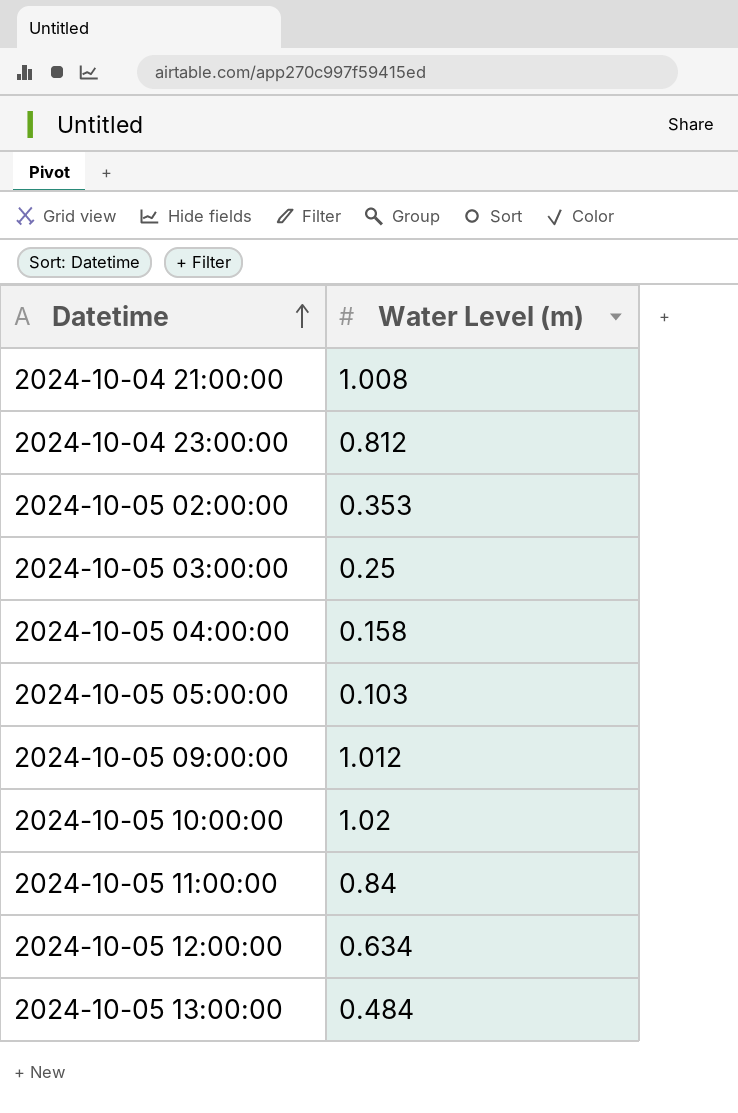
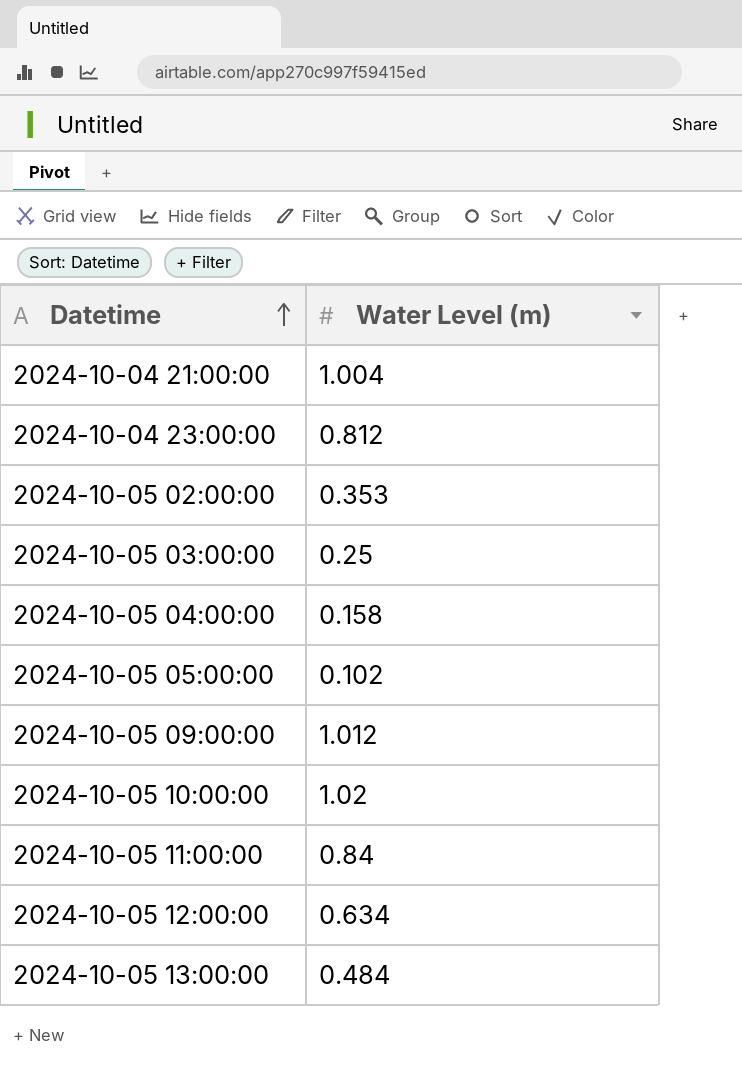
2024-10-04 21:00:00 | Water Level (m): 1.008 -> 1.004
2024-10-05 05:00:00 | Water Level (m): 0.103 -> 0.102

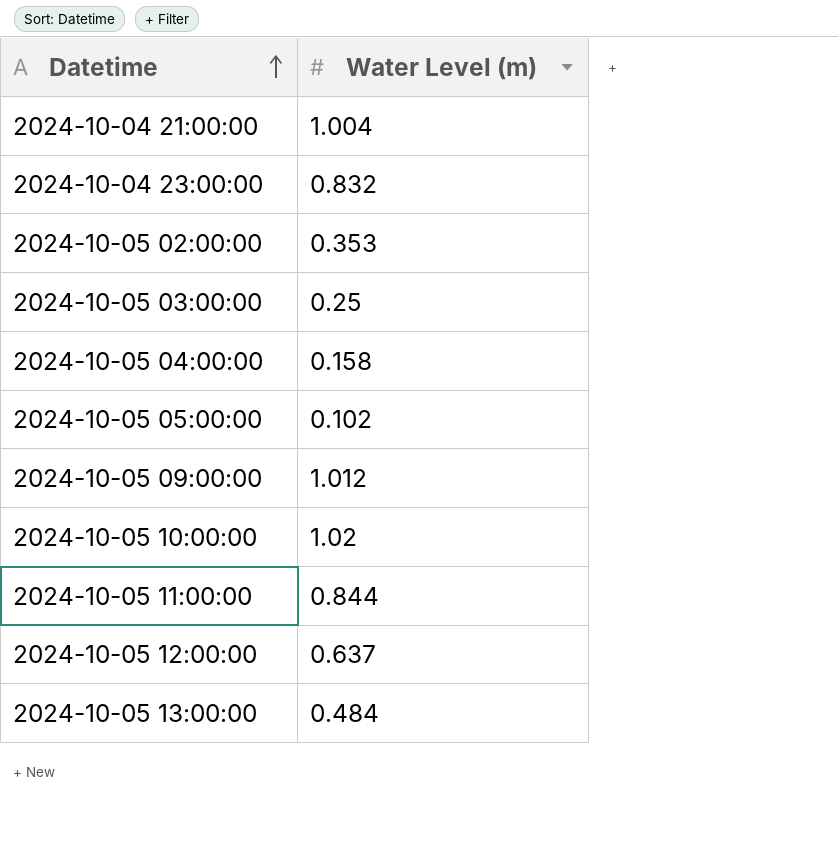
2024-10-04 23:00:00 | Water Level (m): 0.812 -> 0.832
2024-10-05 11:00:00 | Water Level (m): 0.84 -> 0.844
2024-10-05 12:00:00 | Water Level (m): 0.634 -> 0.637

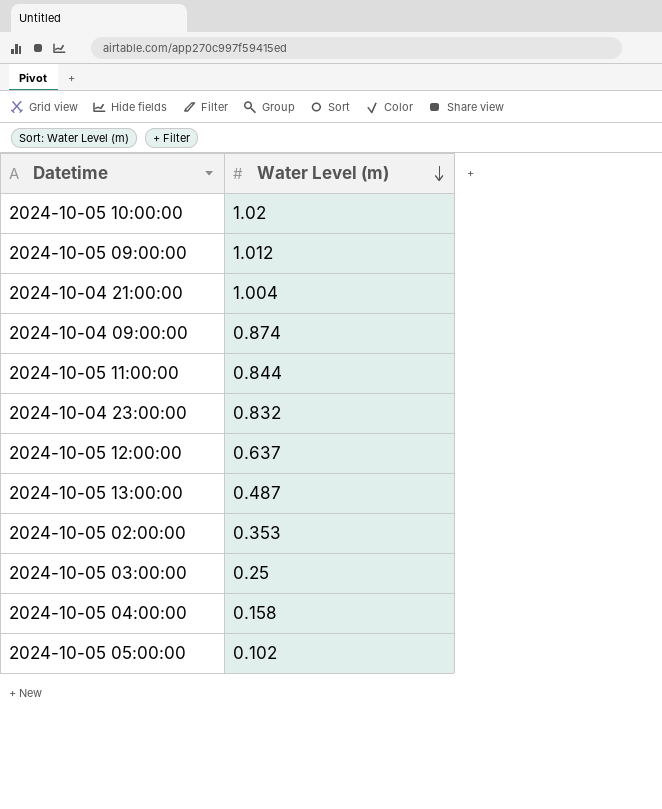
row order: Datetime ascending -> Water Level (m) descending
row 2024-10-04 09:00:00: none -> 0.874
2024-10-05 13:00:00 | Water Level (m): 0.484 -> 0.487

